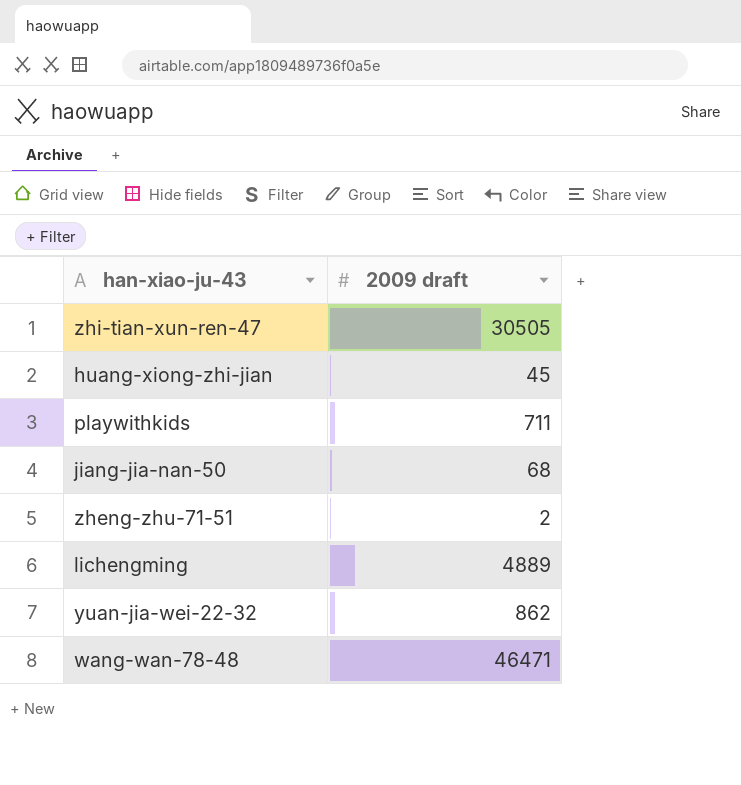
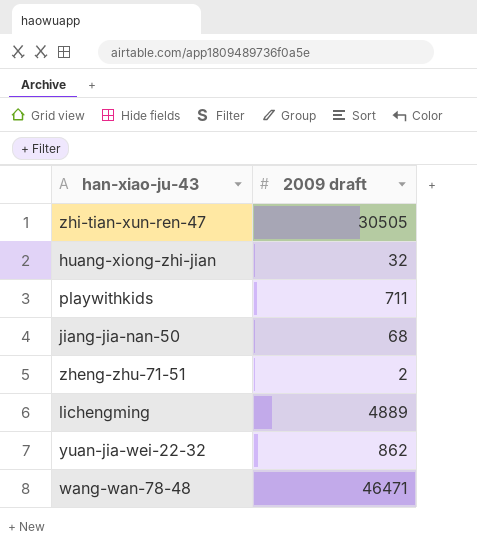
huang-xiong-zhi-jian | 2009 draft: 45 -> 32

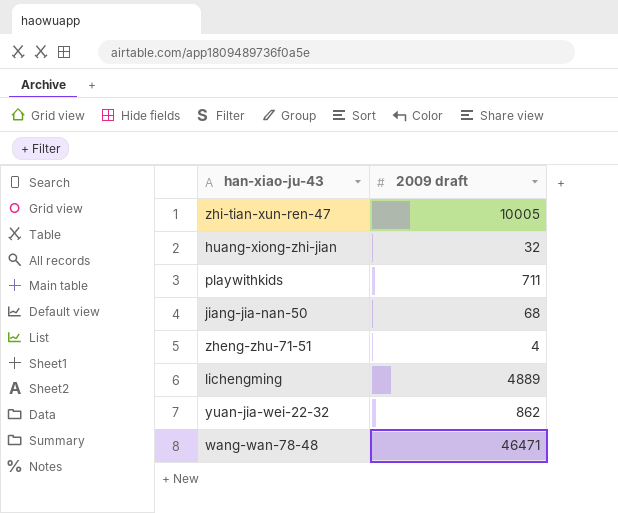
zhi-tian-xun-ren-47 | 2009 draft: 30505 -> 10005
zheng-zhu-71-51 | 2009 draft: 2 -> 4

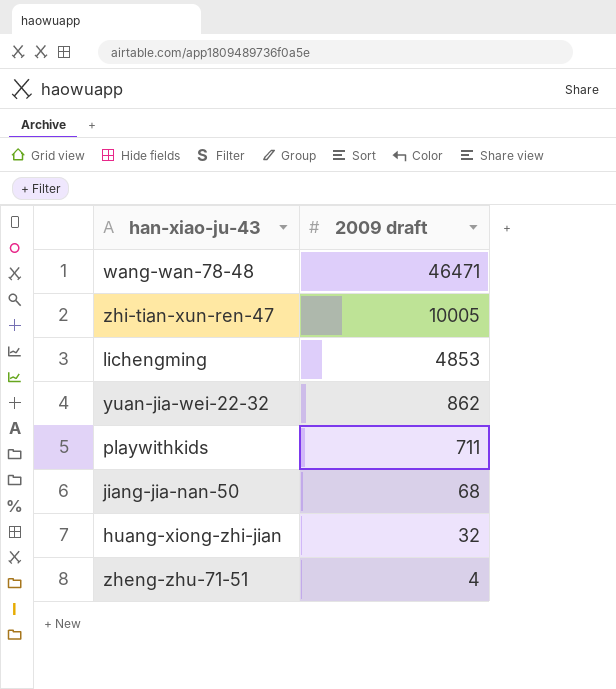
row order: none -> 2009 draft descending
lichengming | 2009 draft: 4889 -> 4853

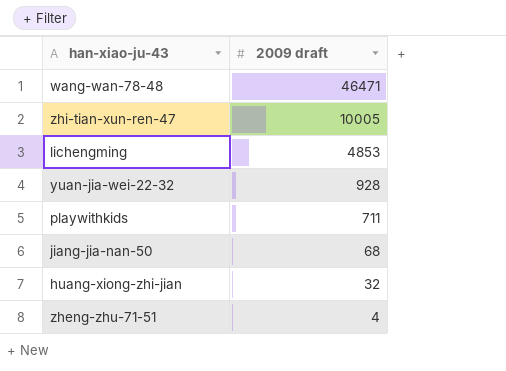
yuan-jia-wei-22-32 | 2009 draft: 862 -> 928

